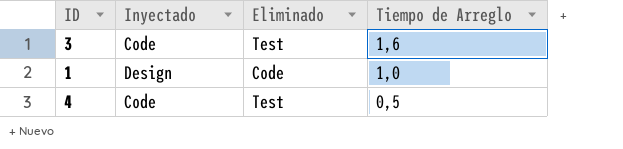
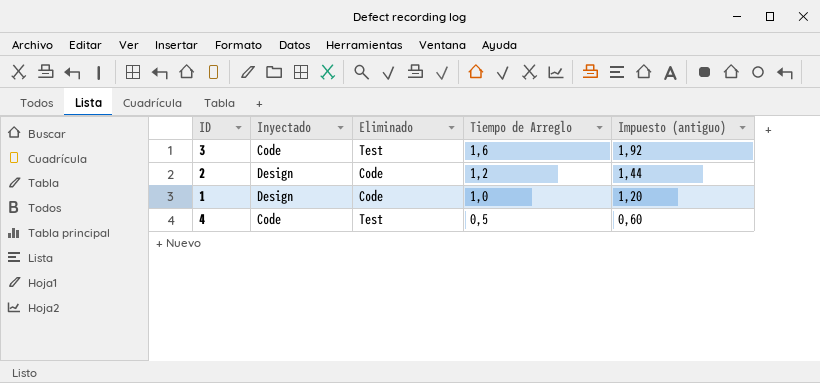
column Impuesto (antiguo) | formula: none -> [Tiempo de Arreglo] * 1,2
row 2: none -> Design | Code | 1,2 | 1,44

